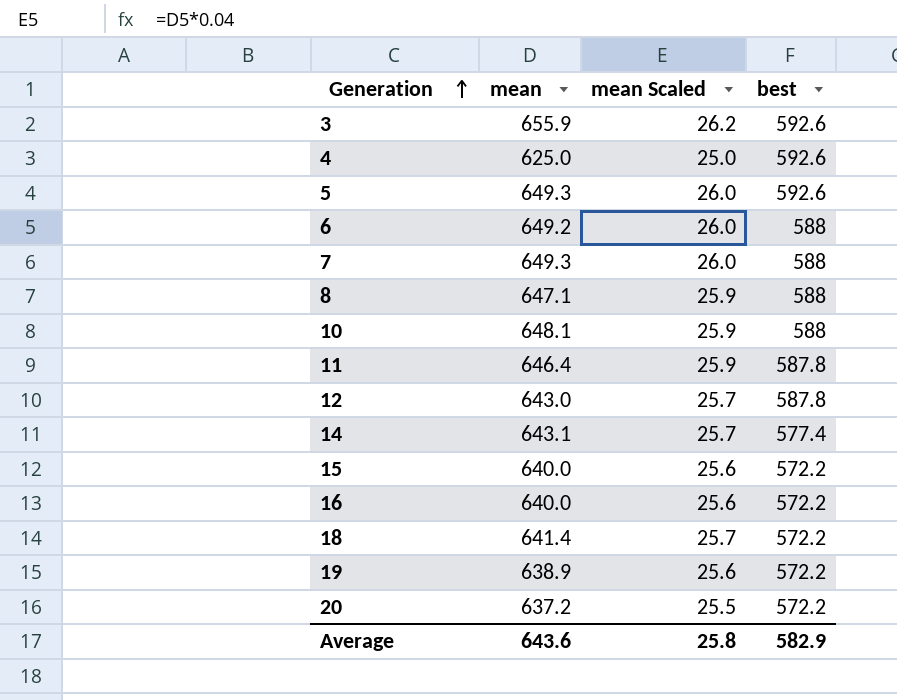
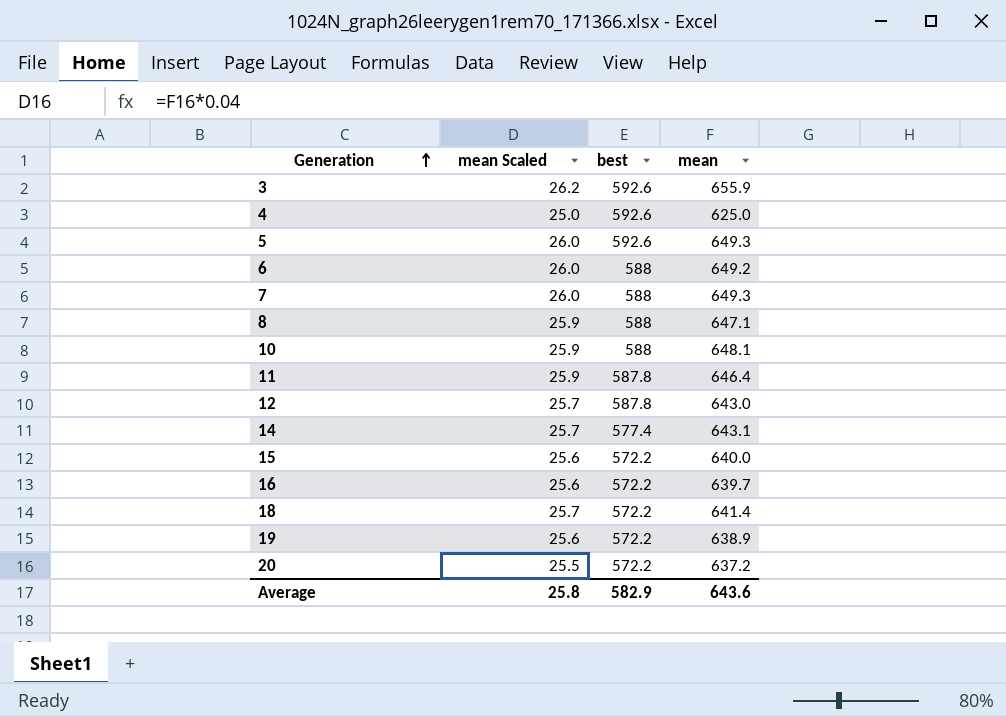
column mean | position: 2 -> 4
16 | mean: 640.0 -> 639.7

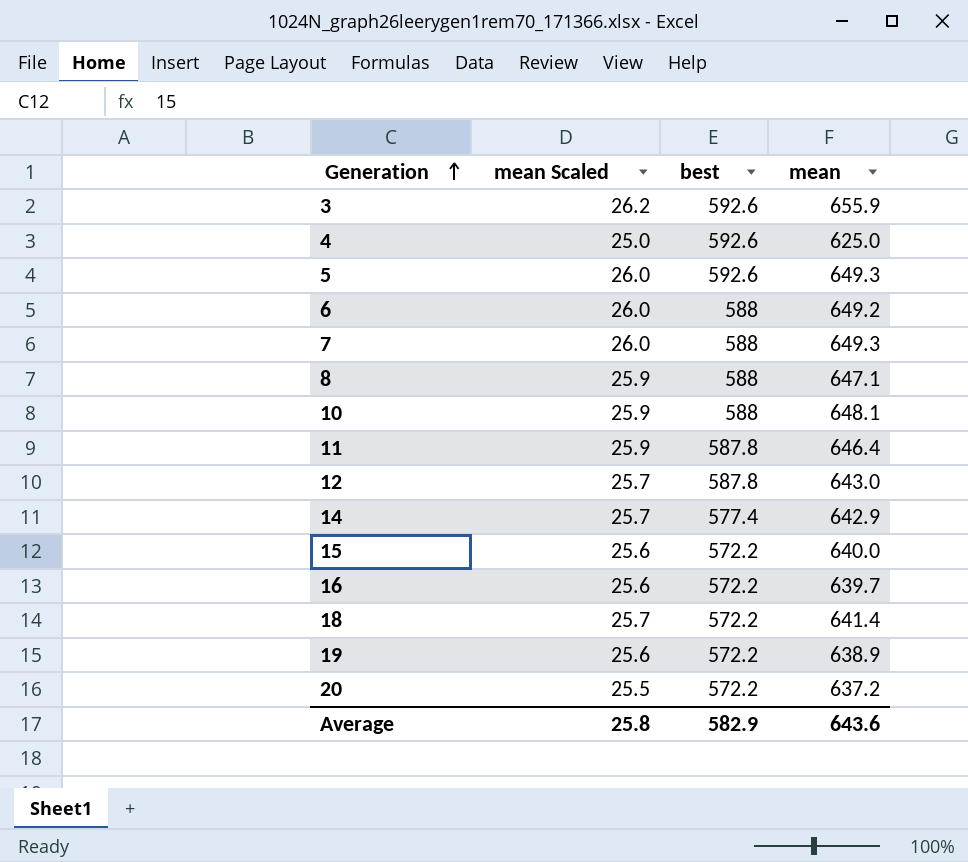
14 | mean: 643.1 -> 642.9

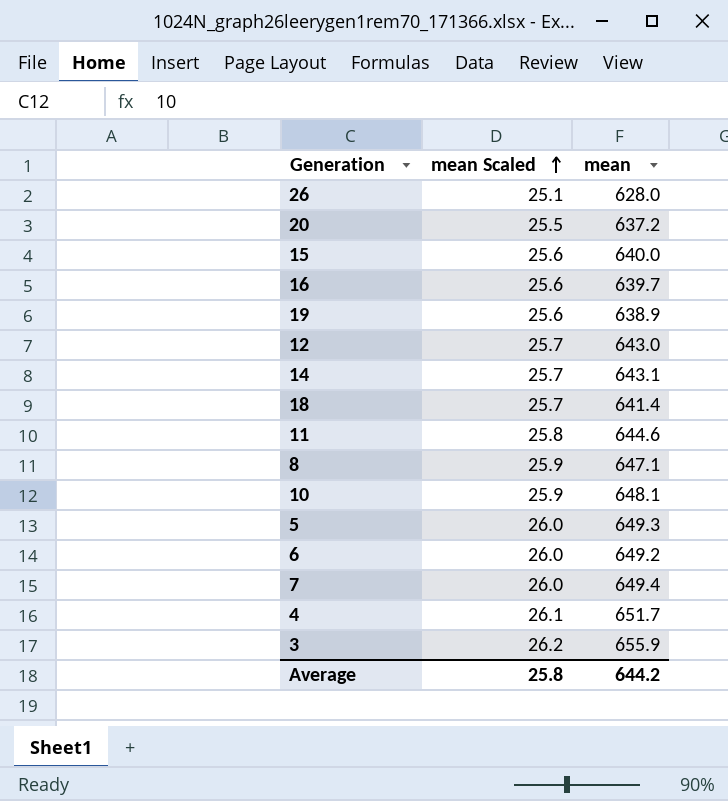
row order: Generation ascending -> mean Scaled ascending
column best | position: 3 -> none
row 26: none -> 25.1 | 628.0
14 | mean: 642.9 -> 643.1
11 | mean Scaled: 25.9 -> 25.8
11 | mean: 646.4 -> 644.6
7 | mean: 649.3 -> 649.4
4 | mean Scaled: 25.0 -> 26.1
4 | mean: 625.0 -> 651.7
Average | mean: 643.6 -> 644.2

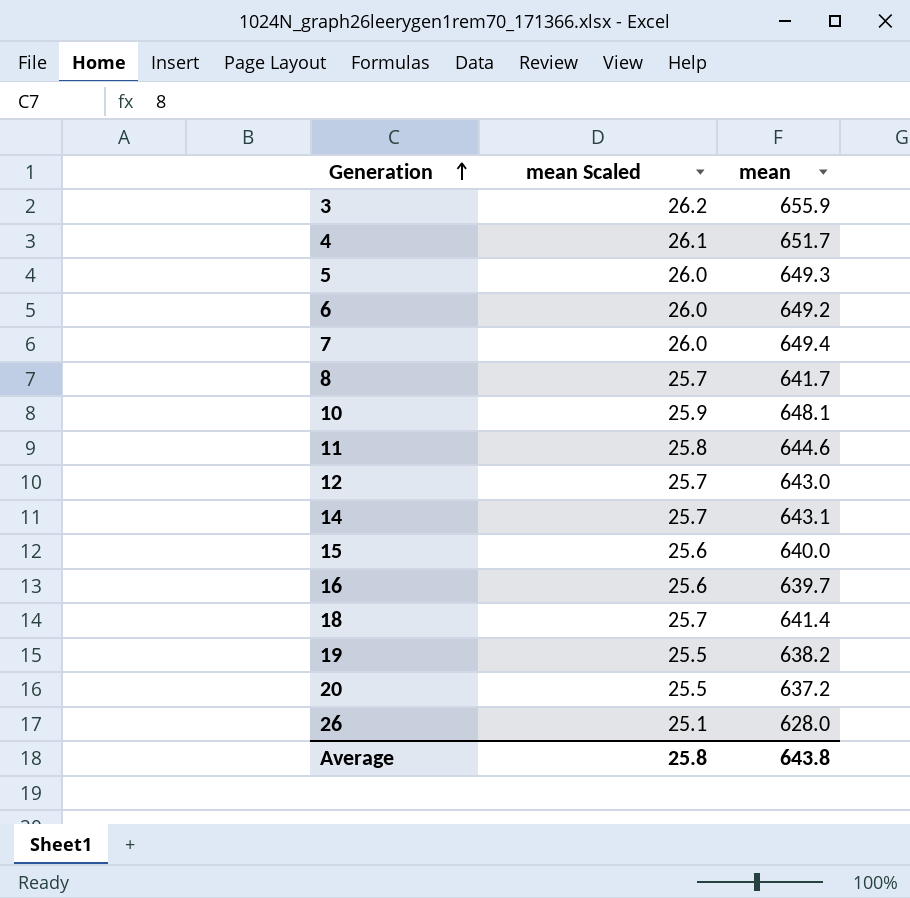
row order: mean Scaled ascending -> Generation ascending
8 | mean Scaled: 25.9 -> 25.7
8 | mean: 647.1 -> 641.7
19 | mean Scaled: 25.6 -> 25.5
19 | mean: 638.9 -> 638.2
Average | mean: 644.2 -> 643.8

